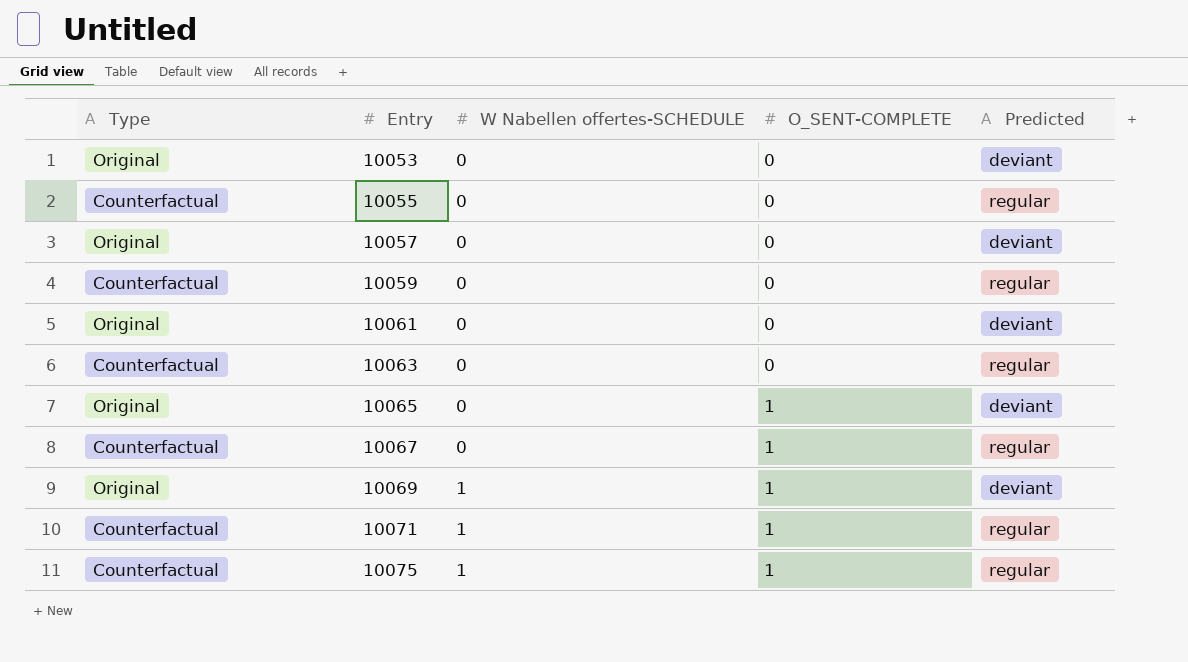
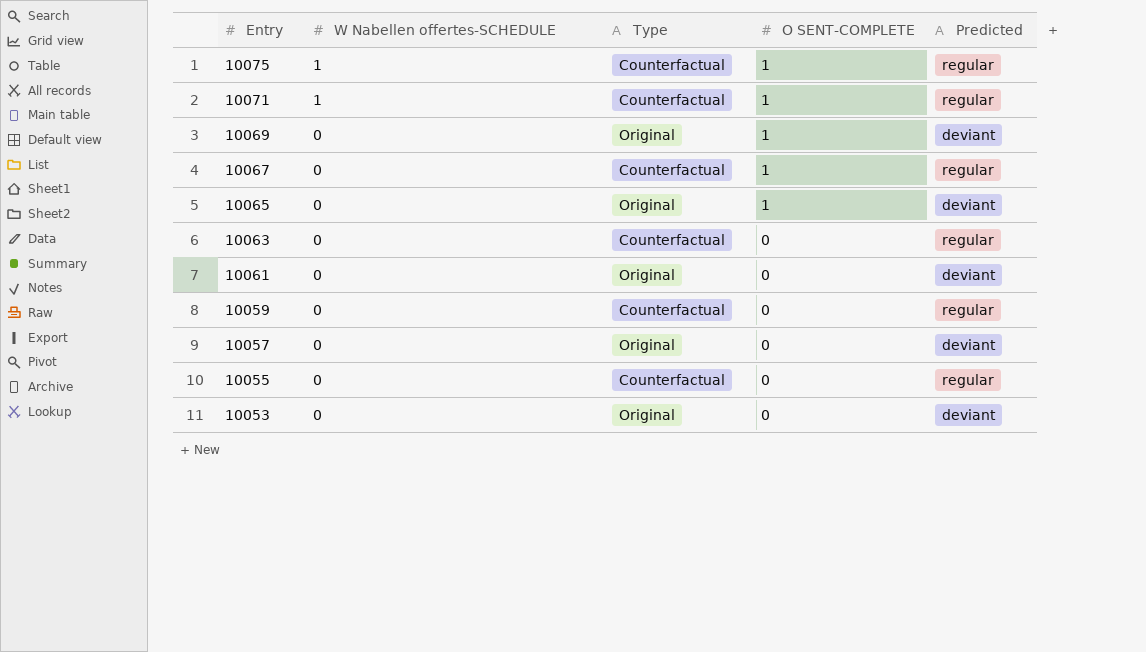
row order: Entry ascending -> Entry descending
column Type | position: 1 -> 3
column name: O_SENT-COMPLETE -> O SENT-COMPLETE
10069 | W Nabellen offertes-SCHEDULE: 1 -> 0

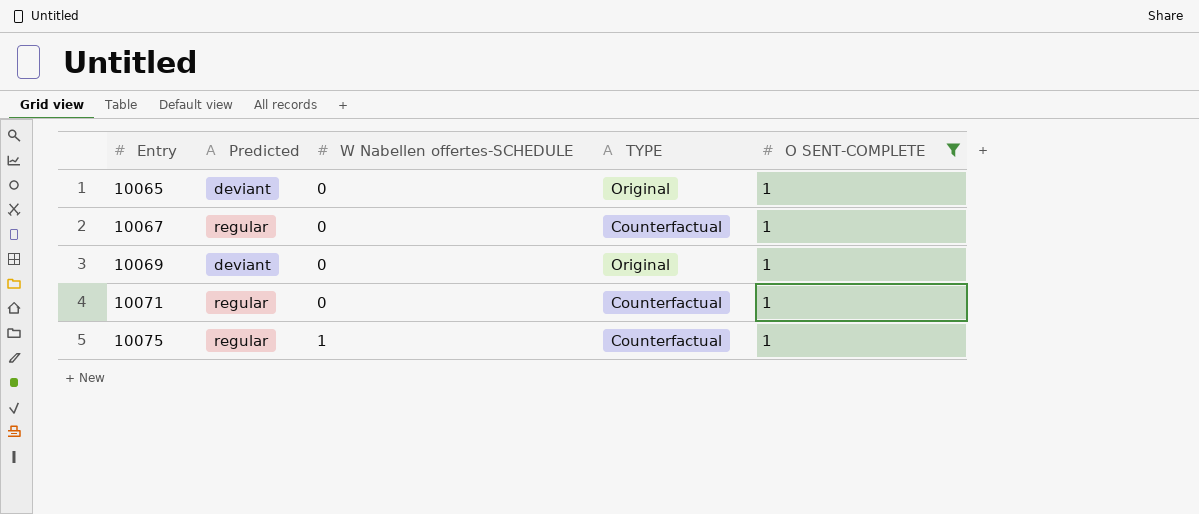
filter: none -> O SENT-COMPLETE = 1
row order: Entry descending -> Entry ascending
column Predicted | position: 5 -> 2
column name: Type -> TYPE
10071 | W Nabellen offertes-SCHEDULE: 1 -> 0

